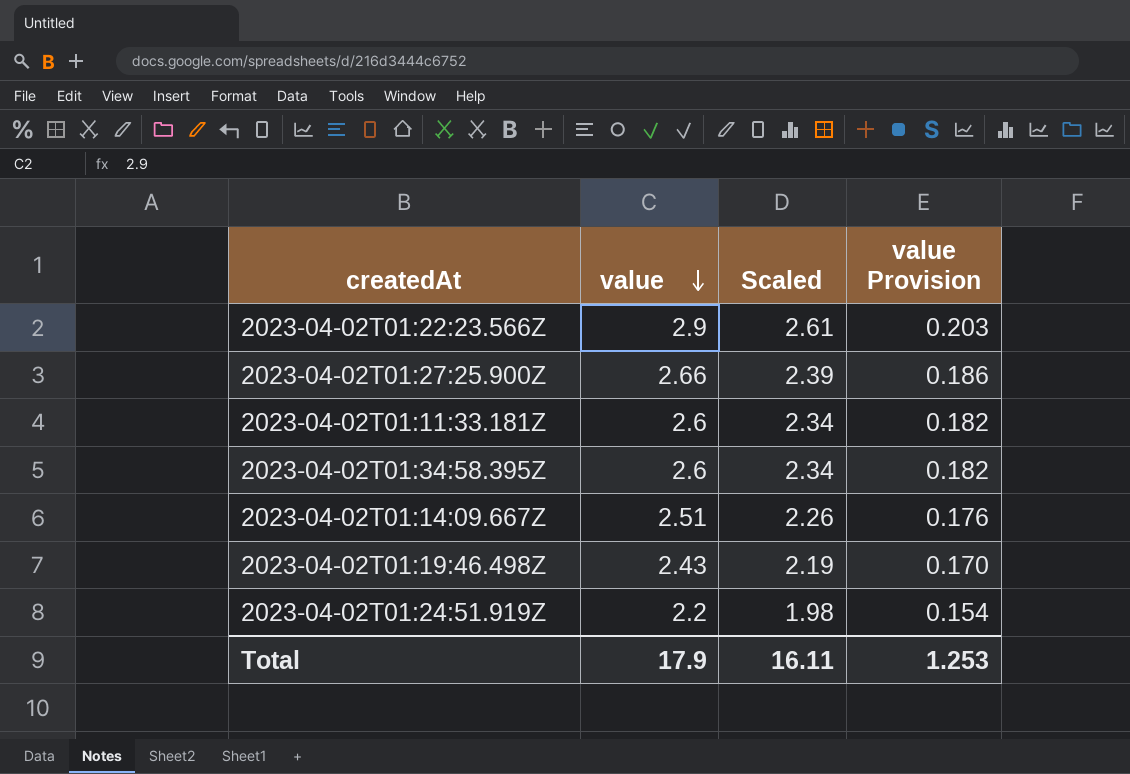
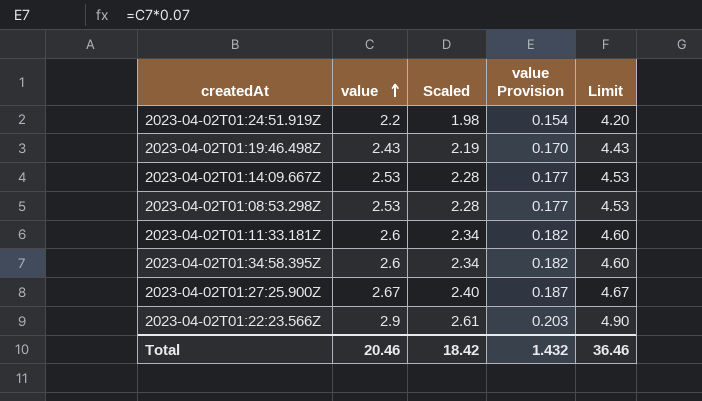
row order: value descending -> value ascending
column Limit | formula: none -> [value] + 2
2023-04-02T01:14:09.667Z | value: 2.51 -> 2.53
2023-04-02T01:14:09.667Z | Scaled: 2.26 -> 2.28
2023-04-02T01:14:09.667Z | value Provision: 0.176 -> 0.177
row 2023-04-02T01:08:53.298Z: none -> 2.53 | 2.28 | 0.177 | 4.53
2023-04-02T01:27:25.900Z | value: 2.66 -> 2.67
2023-04-02T01:27:25.900Z | Scaled: 2.39 -> 2.40
2023-04-02T01:27:25.900Z | value Provision: 0.186 -> 0.187
Total | value: 17.9 -> 20.46
Total | Scaled: 16.11 -> 18.42
Total | value Provision: 1.253 -> 1.432

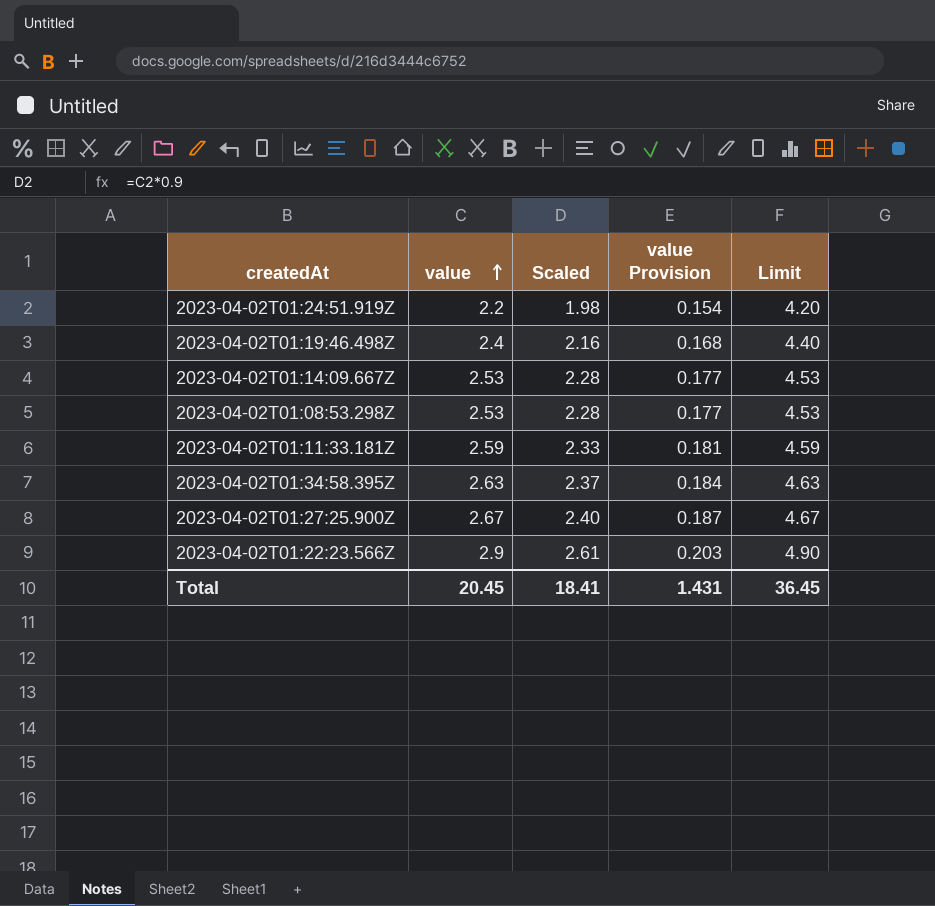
2023-04-02T01:19:46.498Z | value: 2.43 -> 2.4
2023-04-02T01:19:46.498Z | Scaled: 2.19 -> 2.16
2023-04-02T01:19:46.498Z | value Provision: 0.170 -> 0.168
2023-04-02T01:19:46.498Z | Limit: 4.43 -> 4.40
2023-04-02T01:11:33.181Z | value: 2.6 -> 2.59
2023-04-02T01:11:33.181Z | Scaled: 2.34 -> 2.33
2023-04-02T01:11:33.181Z | value Provision: 0.182 -> 0.181
2023-04-02T01:11:33.181Z | Limit: 4.60 -> 4.59
2023-04-02T01:34:58.395Z | value: 2.6 -> 2.63
2023-04-02T01:34:58.395Z | Scaled: 2.34 -> 2.37
2023-04-02T01:34:58.395Z | value Provision: 0.182 -> 0.184
2023-04-02T01:34:58.395Z | Limit: 4.60 -> 4.63
Total | value: 20.46 -> 20.45
Total | Scaled: 18.42 -> 18.41
Total | value Provision: 1.432 -> 1.431
Total | Limit: 36.46 -> 36.45

